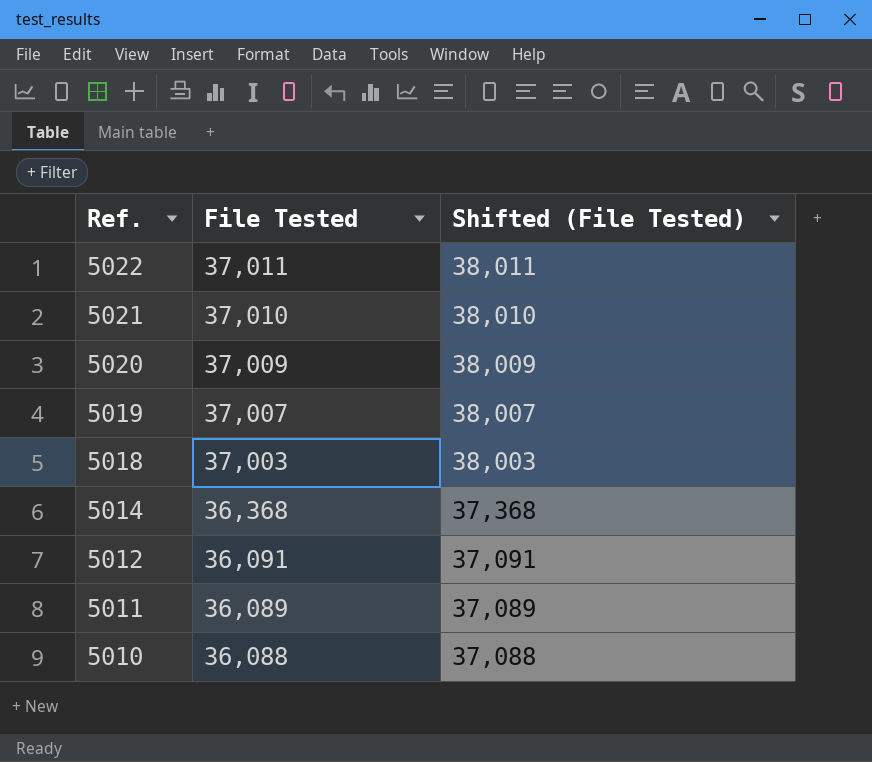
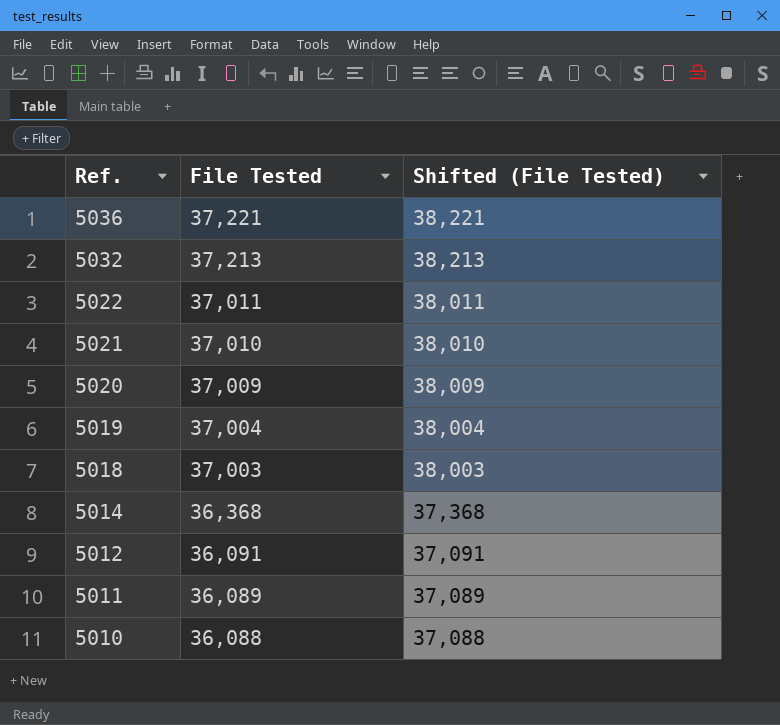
row 5036: none -> 37,221 | 38,221
row 5032: none -> 37,213 | 38,213
5019 | File Tested: 37,007 -> 37,004
5019 | Shifted (File Tested): 38,007 -> 38,004

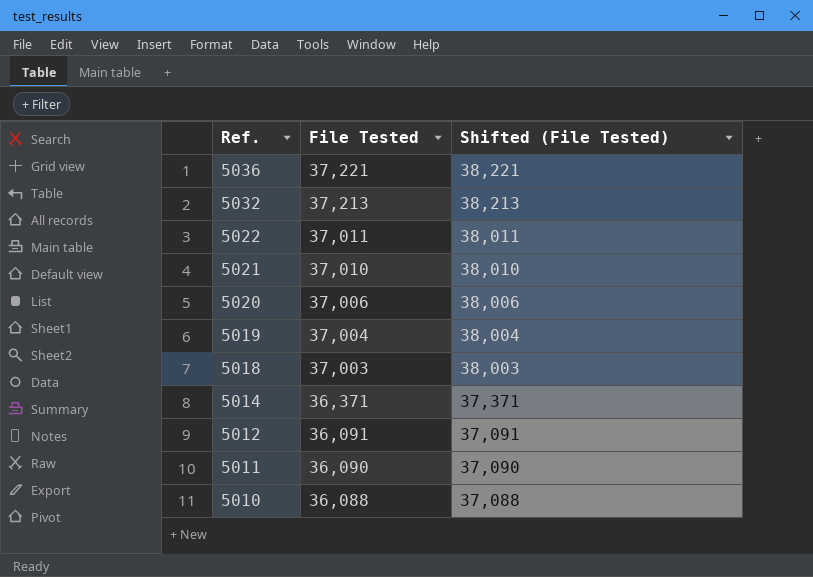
5020 | File Tested: 37,009 -> 37,006
5020 | Shifted (File Tested): 38,009 -> 38,006
5014 | File Tested: 36,368 -> 36,371
5014 | Shifted (File Tested): 37,368 -> 37,371
5011 | File Tested: 36,089 -> 36,090
5011 | Shifted (File Tested): 37,089 -> 37,090

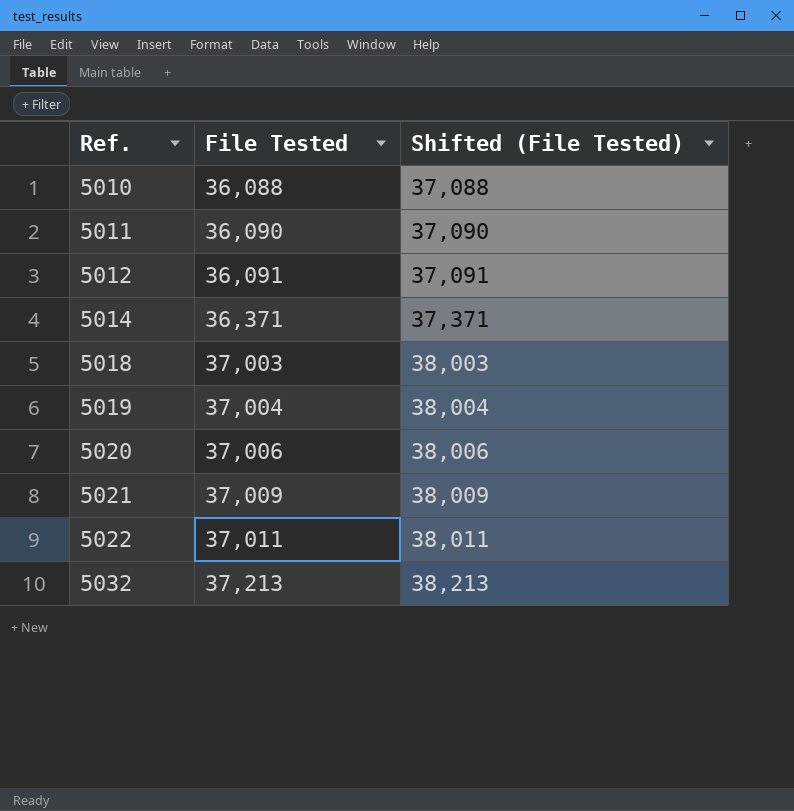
row order: Ref. descending -> Ref. ascending
row 5036: 37,221 | 38,221 -> none
5021 | File Tested: 37,010 -> 37,009
5021 | Shifted (File Tested): 38,010 -> 38,009

